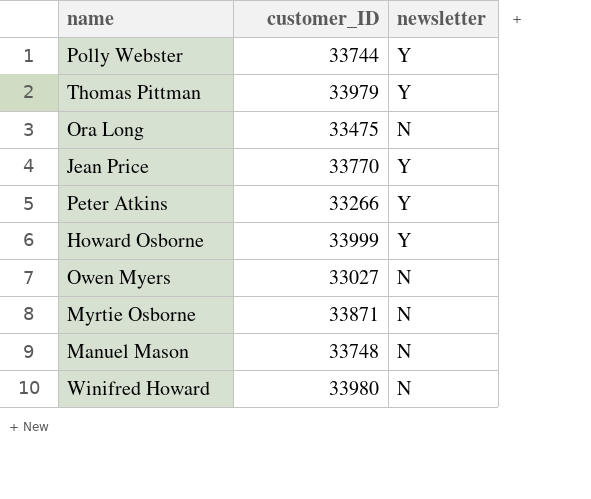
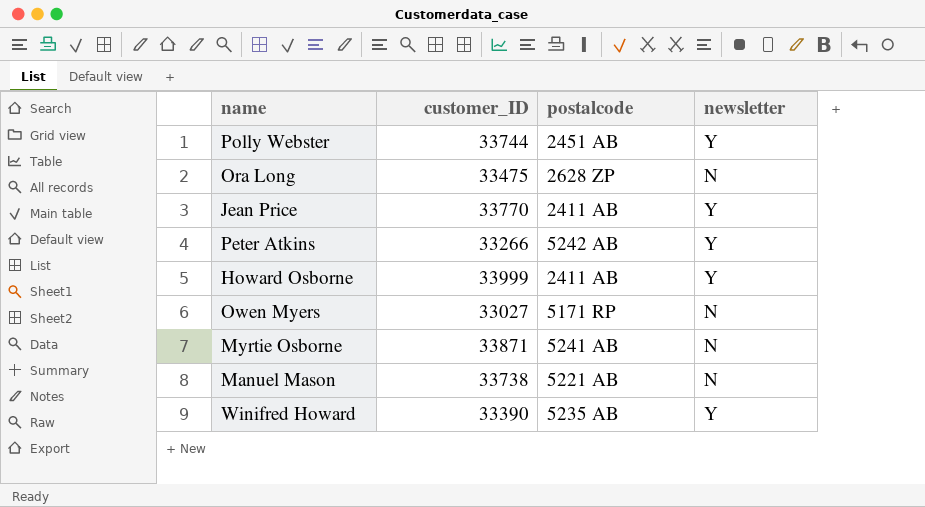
column postalcode | position: none -> 3
row Thomas Pittman: 33979 | Y -> none
Manuel Mason | customer_ID: 33748 -> 33738
Winifred Howard | customer_ID: 33980 -> 33390
Winifred Howard | newsletter: N -> Y

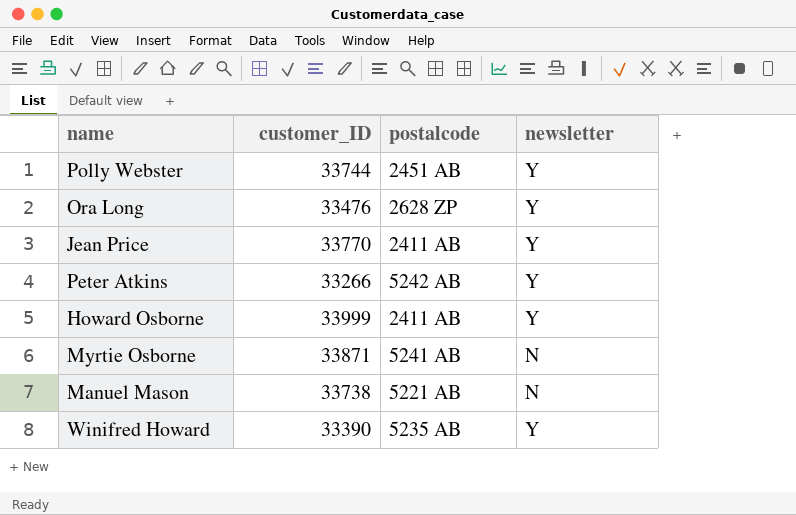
row Owen Myers: 33027 | 5171 RP | N -> none
Ora Long | customer_ID: 33475 -> 33476
Ora Long | newsletter: N -> Y

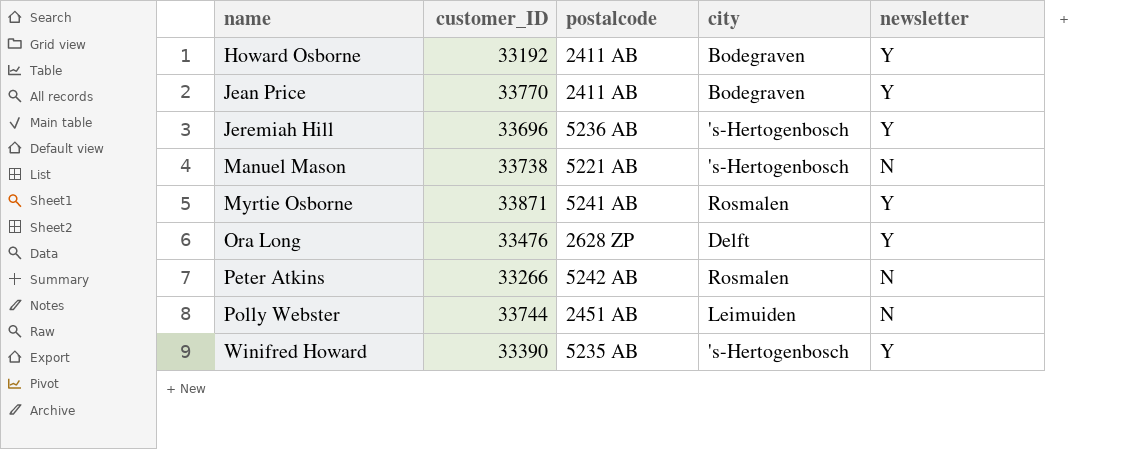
row order: none -> name ascending
column city | position: none -> 4
Howard Osborne | customer_ID: 33999 -> 33192
row Jeremiah Hill: none -> 33696 | 5236 AB | 's-Hertogenbosch | Y
Myrtie Osborne | newsletter: N -> Y
Peter Atkins | newsletter: Y -> N
Polly Webster | newsletter: Y -> N

